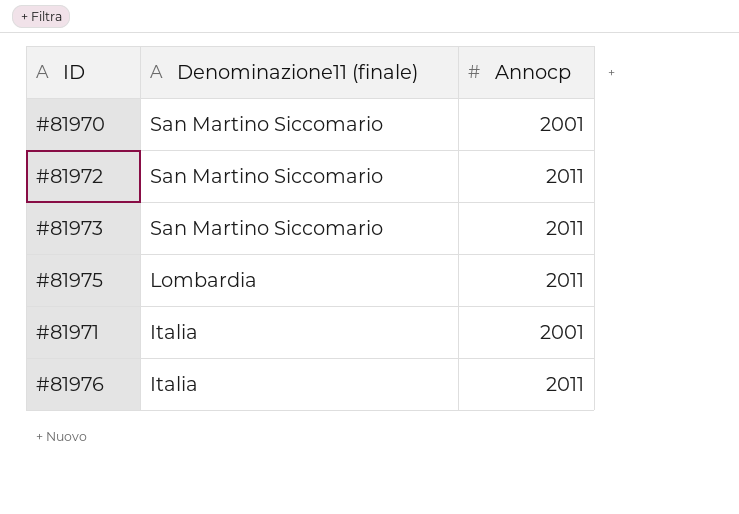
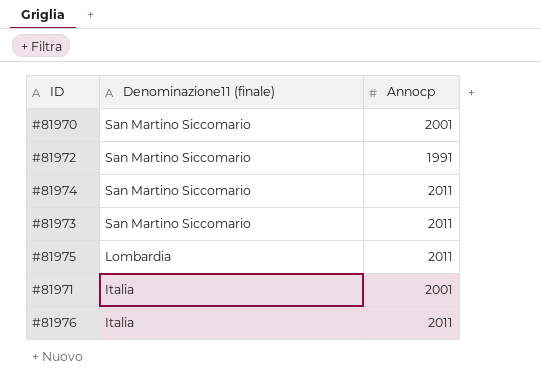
#81972 | Annocp: 2011 -> 1991
row #81974: none -> San Martino Siccomario | 2011

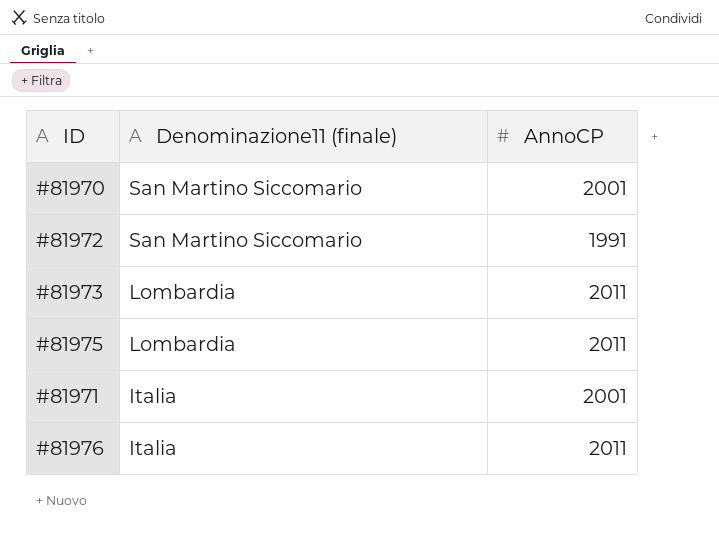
column name: Annocp -> AnnoCP
row #81974: San Martino Siccomario | 2011 -> none
#81973 | Denominazione11 (finale): San Martino Siccomario -> Lombardia

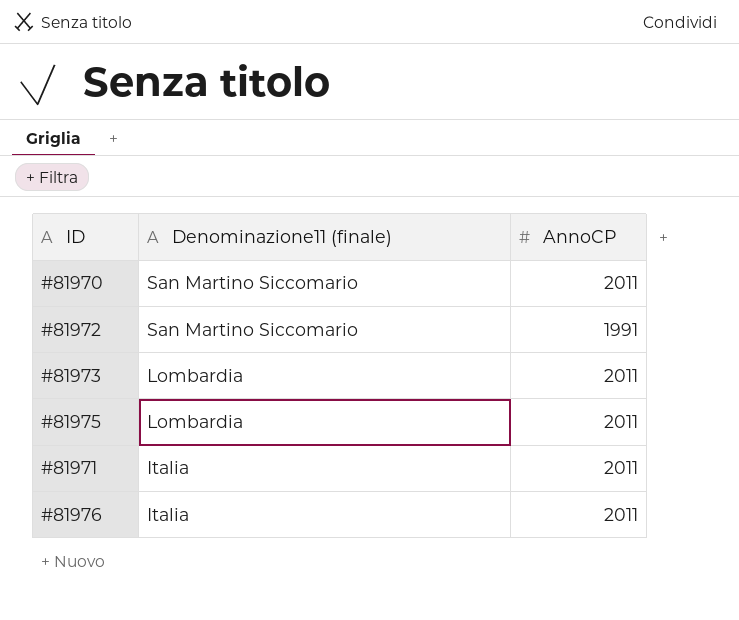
#81970 | AnnoCP: 2001 -> 2011
#81971 | AnnoCP: 2001 -> 2011

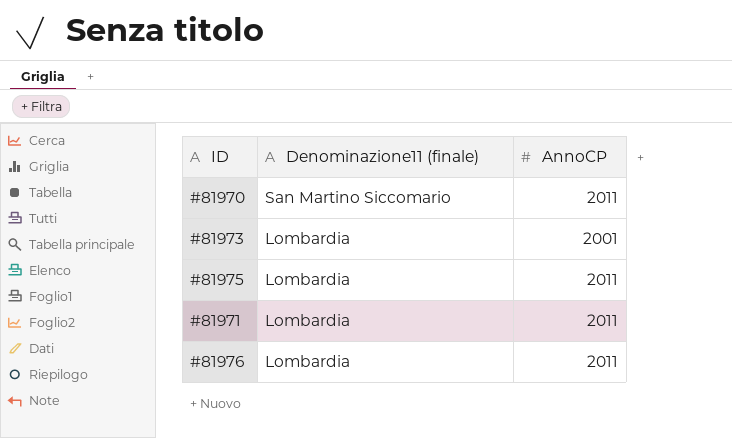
row #81972: San Martino Siccomario | 1991 -> none
#81973 | AnnoCP: 2011 -> 2001
#81971 | Denominazione11 (finale): Italia -> Lombardia
#81976 | Denominazione11 (finale): Italia -> Lombardia

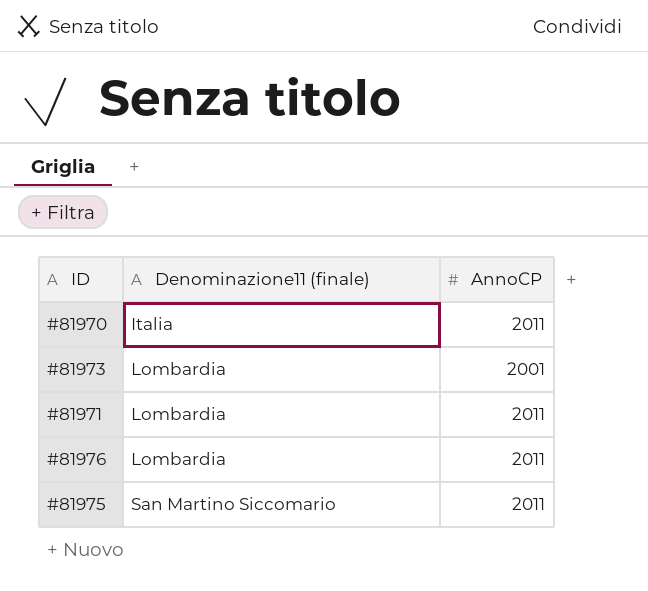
row order: Denominazione11 (finale) descending -> Denominazione11 (finale) ascending
#81970 | Denominazione11 (finale): San Martino Siccomario -> Italia
#81975 | Denominazione11 (finale): Lombardia -> San Martino Siccomario

